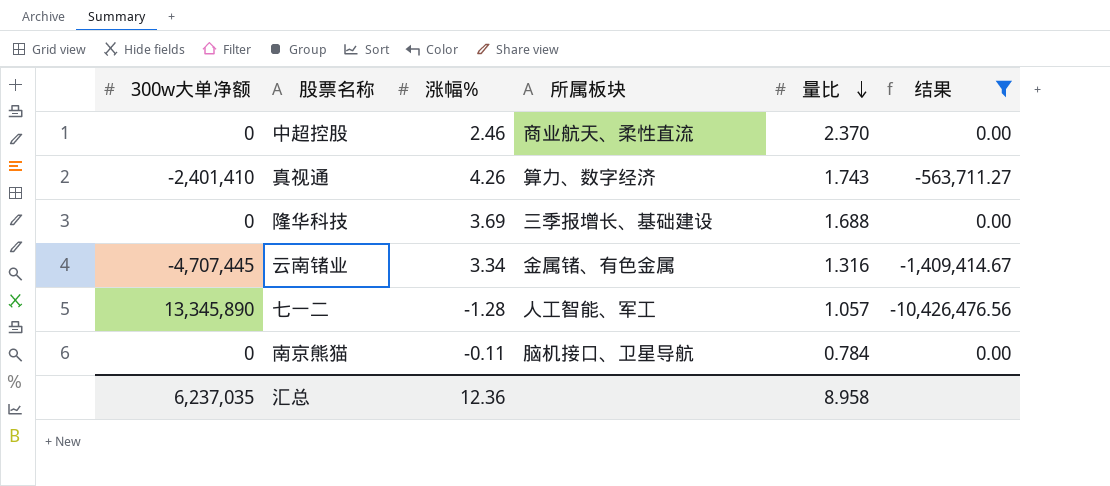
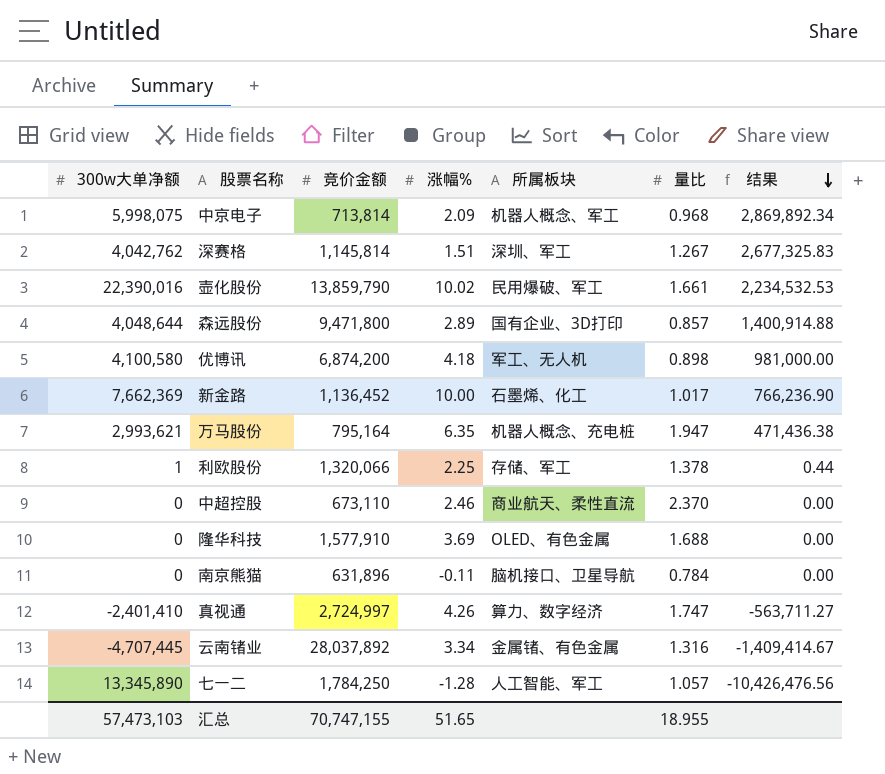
filter: 结果 <= 0.00 -> none
row order: 量比 descending -> 结果 descending
column 竞价金额 | position: none -> 3
隆华科技 | 所属板块: 三季报增长、基础建设 -> OLED、有色金属
真视通 | 量比: 1.743 -> 1.747
汇总 | 300w大单净额: 6,237,035 -> 57,473,103
汇总 | 涨幅%: 12.36 -> 51.65
汇总 | 量比: 8.958 -> 18.955

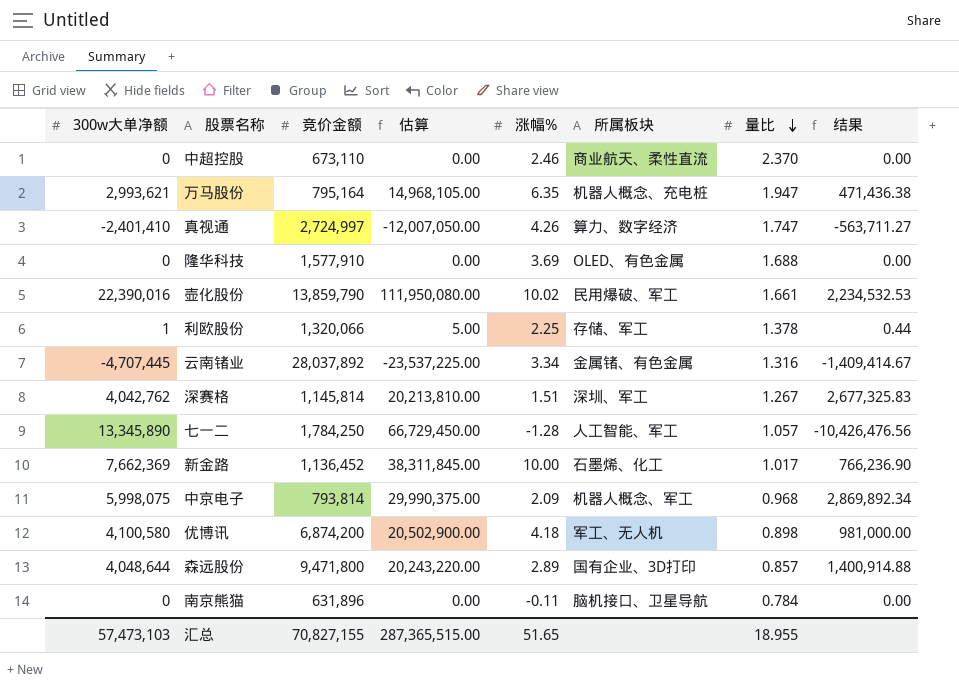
row order: 结果 descending -> 量比 descending
column 估算 | formula: none -> [300w大单净额] * 5
中京电子 | 竞价金额: 713,814 -> 793,814
汇总 | 竞价金额: 70,747,155 -> 70,827,155

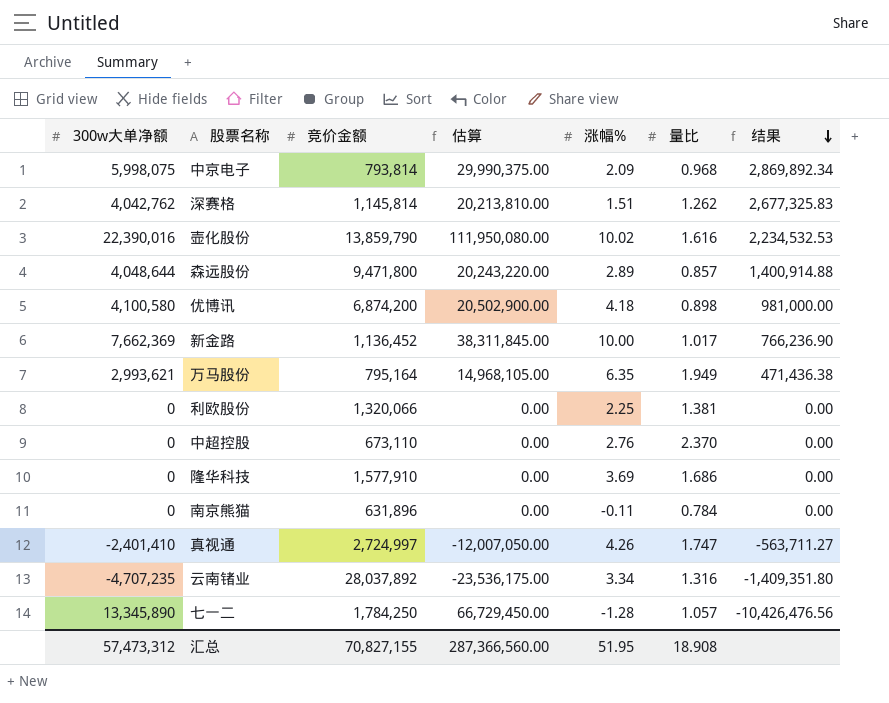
row order: 量比 descending -> 结果 descending
column 所属板块 | position: 6 -> none
深赛格 | 量比: 1.267 -> 1.262
壶化股份 | 量比: 1.661 -> 1.616
万马股份 | 量比: 1.947 -> 1.949
利欧股份 | 300w大单净额: 1 -> 0
利欧股份 | 估算: 5.00 -> 0.00
利欧股份 | 量比: 1.378 -> 1.381
利欧股份 | 结果: 0.44 -> 0.00
中超控股 | 涨幅%: 2.46 -> 2.76
隆华科技 | 量比: 1.688 -> 1.686
云南锗业 | 300w大单净额: -4,707,445 -> -4,707,235
云南锗业 | 估算: -23,537,225.00 -> -23,536,175.00
云南锗业 | 结果: -1,409,414.67 -> -1,409,351.80
汇总 | 300w大单净额: 57,473,103 -> 57,473,312
汇总 | 估算: 287,365,515.00 -> 287,366,560.00
汇总 | 涨幅%: 51.65 -> 51.95
汇总 | 量比: 18.955 -> 18.908

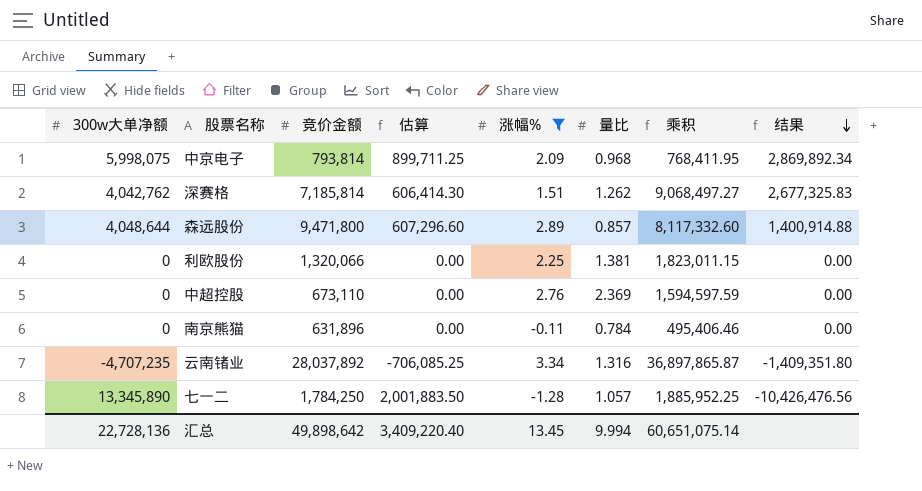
filter: none -> 涨幅% <= 3.34
column 估算 | formula: [300w大单净额] * 5 -> [300w大单净额] * 0.15
column 乘积 | formula: none -> [竞价金额] * [量比]
深赛格 | 竞价金额: 1,145,814 -> 7,185,814
中超控股 | 量比: 2.370 -> 2.369
汇总 | 300w大单净额: 57,473,312 -> 22,728,136
汇总 | 竞价金额: 70,827,155 -> 49,898,642
汇总 | 估算: 287,366,560.00 -> 3,409,220.40
汇总 | 涨幅%: 51.95 -> 13.45
汇总 | 量比: 18.908 -> 9.994

